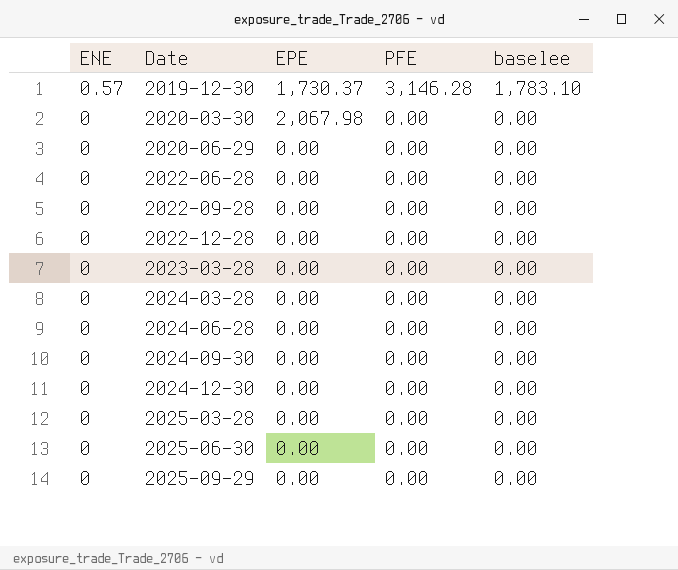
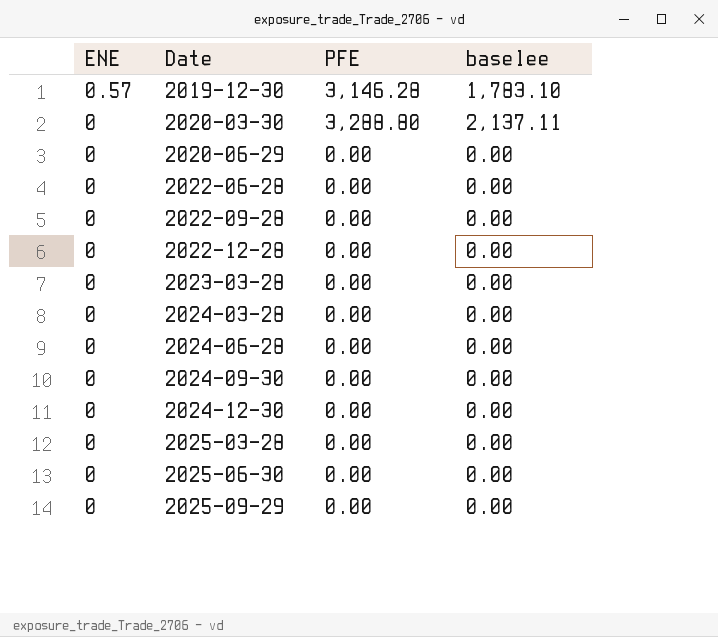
column EPE | position: 3 -> none
2020-03-30 | PFE: 0.00 -> 3,288.80
2020-03-30 | baselee: 0.00 -> 2,137.11

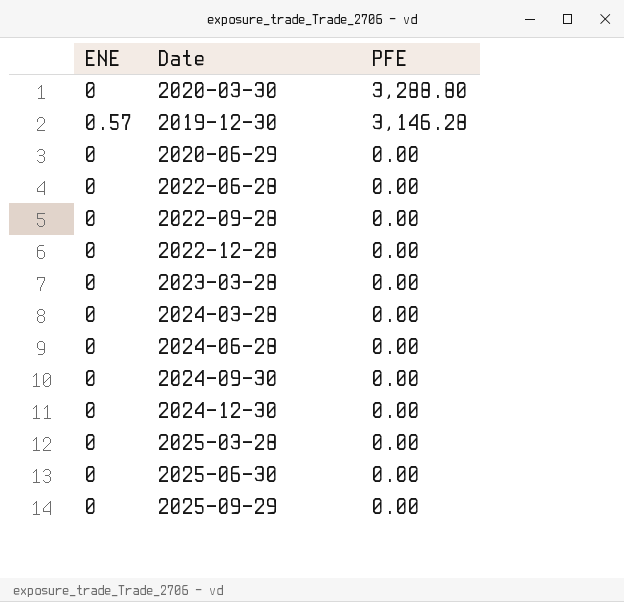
row order: ENE descending -> PFE descending
column baselee | position: 4 -> none

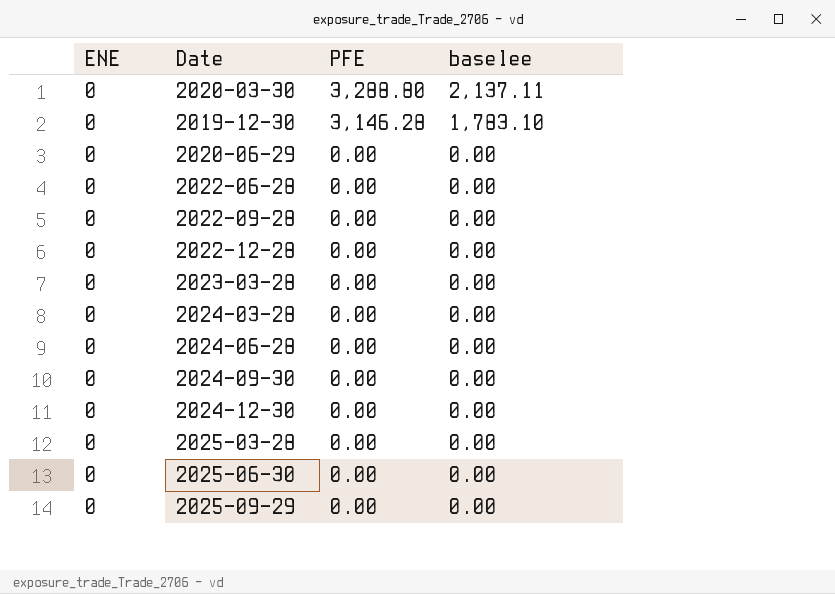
column baselee | position: none -> 4
2019-12-30 | ENE: 0.57 -> 0

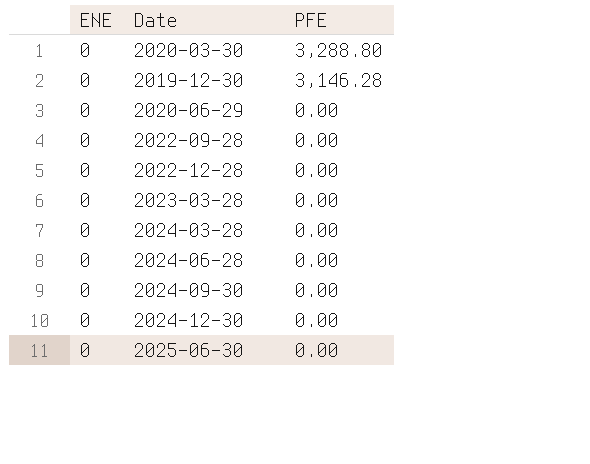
column baselee | position: 4 -> none
row 2022-06-28: 0 | 0.00 | 0.00 -> none
row 2025-03-28: 0 | 0.00 | 0.00 -> none
row 2025-09-29: 0 | 0.00 | 0.00 -> none

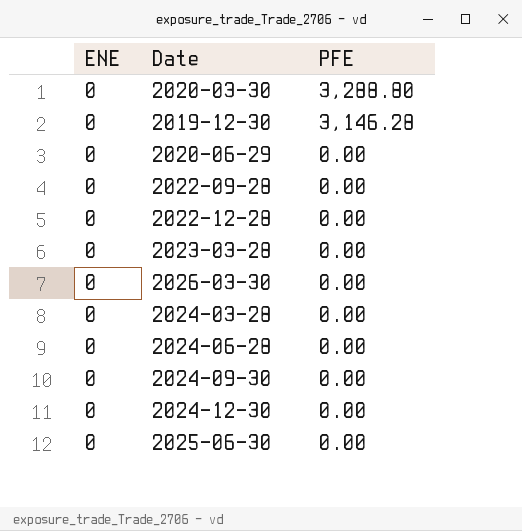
row 2026-03-30: none -> 0 | 0.00

